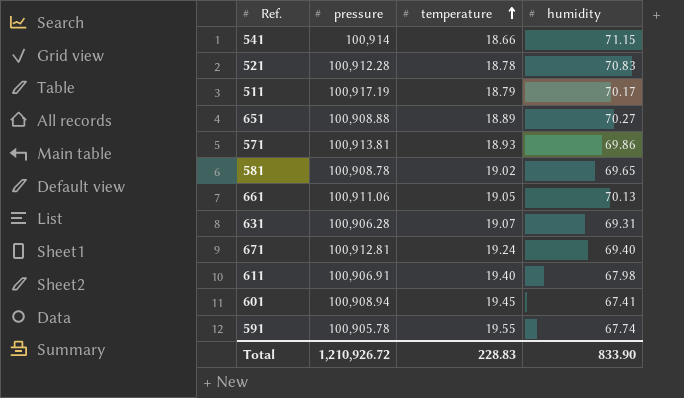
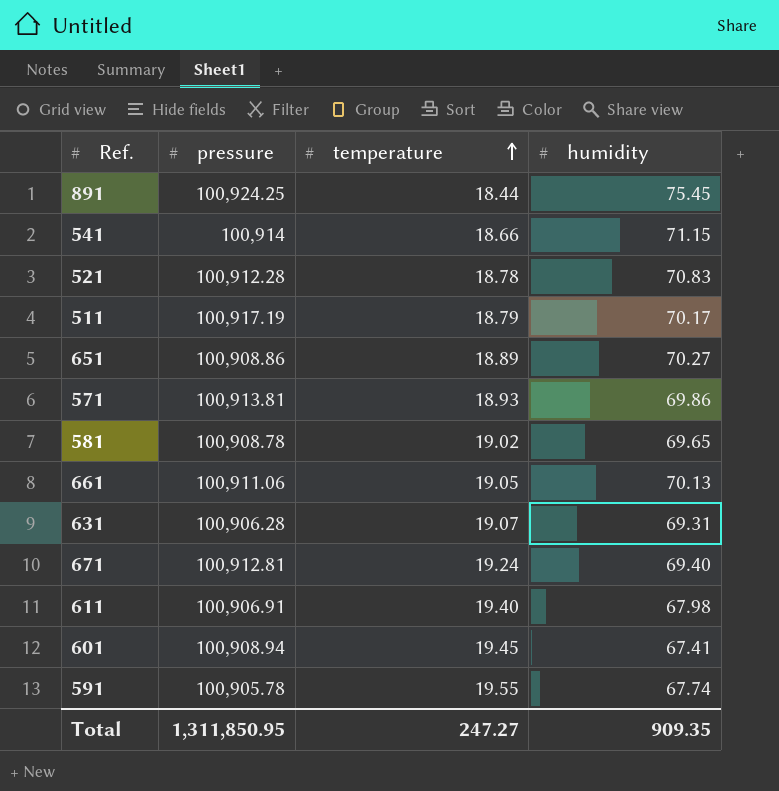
row 891: none -> 100,924.25 | 18.44 | 75.45
651 | pressure: 100,908.88 -> 100,908.86
Total | pressure: 1,210,926.72 -> 1,311,850.95
Total | temperature: 228.83 -> 247.27
Total | humidity: 833.90 -> 909.35

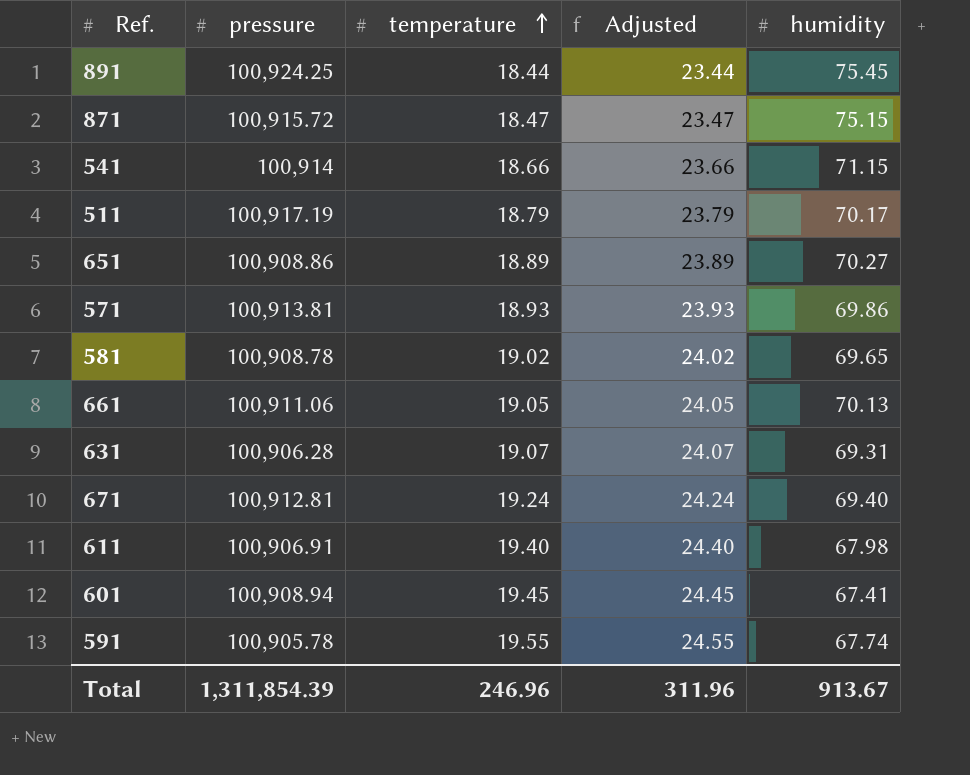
column Adjusted | formula: none -> [temperature] + 5
row 521: 100,912.28 | 18.78 | 70.83 -> none
row 871: none -> 100,915.72 | 18.47 | 23.47 | 75.15
Total | pressure: 1,311,850.95 -> 1,311,854.39
Total | temperature: 247.27 -> 246.96
Total | humidity: 909.35 -> 913.67

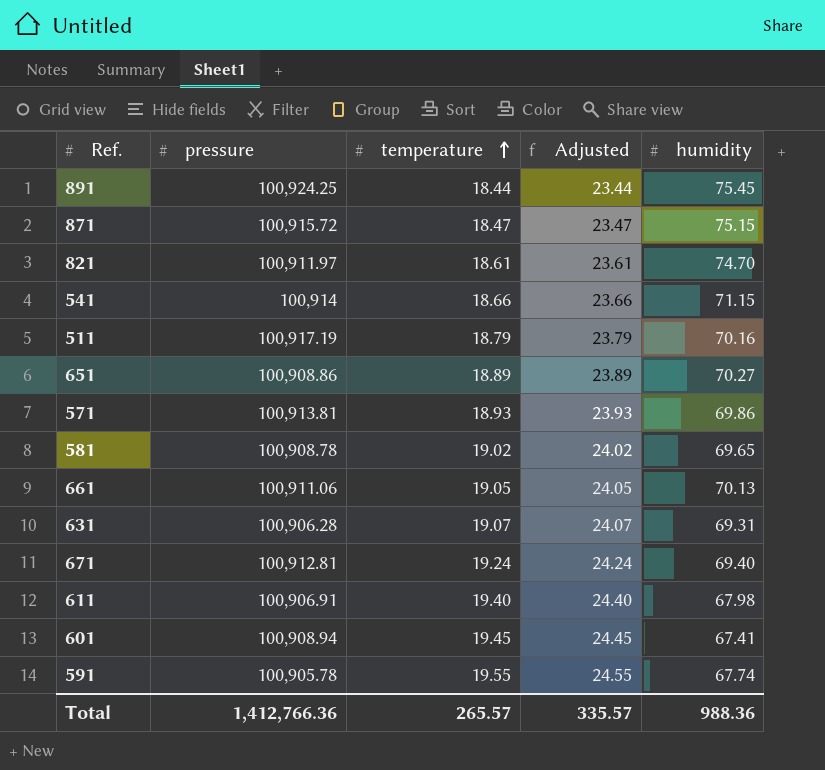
row 821: none -> 100,911.97 | 18.61 | 23.61 | 74.70
511 | humidity: 70.17 -> 70.16
Total | pressure: 1,311,854.39 -> 1,412,766.36
Total | temperature: 246.96 -> 265.57
Total | Adjusted: 311.96 -> 335.57
Total | humidity: 913.67 -> 988.36

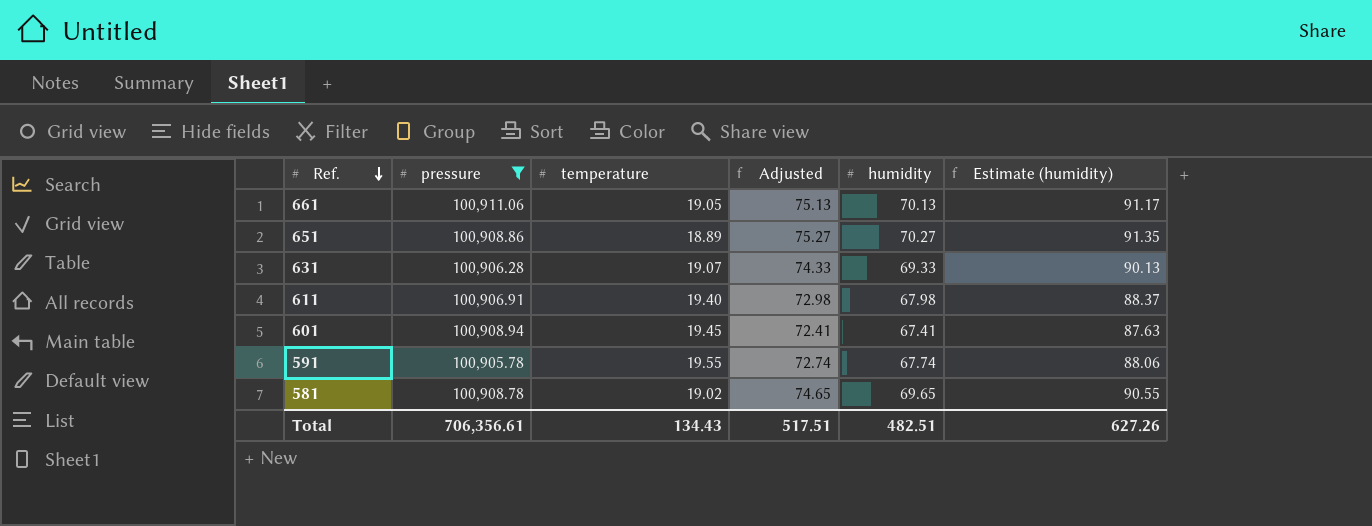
filter: none -> pressure <= 100,911.06
row order: temperature ascending -> Ref. descending
column Adjusted | formula: [temperature] + 5 -> [humidity] + 5
column Estimate (humidity) | formula: none -> [humidity] * 1.3
631 | humidity: 69.31 -> 69.33
Total | pressure: 1,412,766.36 -> 706,356.61
Total | temperature: 265.57 -> 134.43
Total | Adjusted: 335.57 -> 517.51
Total | humidity: 988.36 -> 482.51

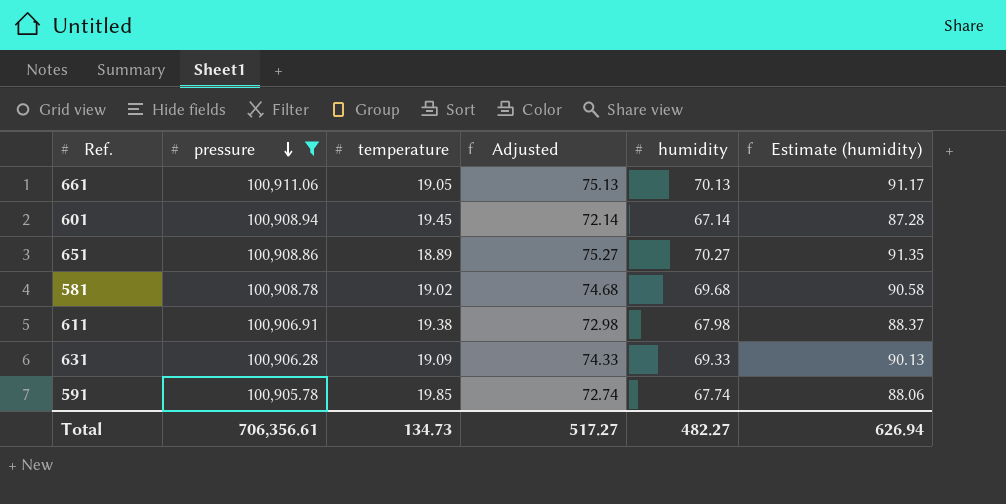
row order: Ref. descending -> pressure descending
601 | Adjusted: 72.41 -> 72.14
601 | humidity: 67.41 -> 67.14
601 | Estimate (humidity): 87.63 -> 87.28
581 | Adjusted: 74.65 -> 74.68
581 | humidity: 69.65 -> 69.68
581 | Estimate (humidity): 90.55 -> 90.58
611 | temperature: 19.40 -> 19.38
631 | temperature: 19.07 -> 19.09
591 | temperature: 19.55 -> 19.85
Total | temperature: 134.43 -> 134.73
Total | Adjusted: 517.51 -> 517.27
Total | humidity: 482.51 -> 482.27
Total | Estimate (humidity): 627.26 -> 626.94

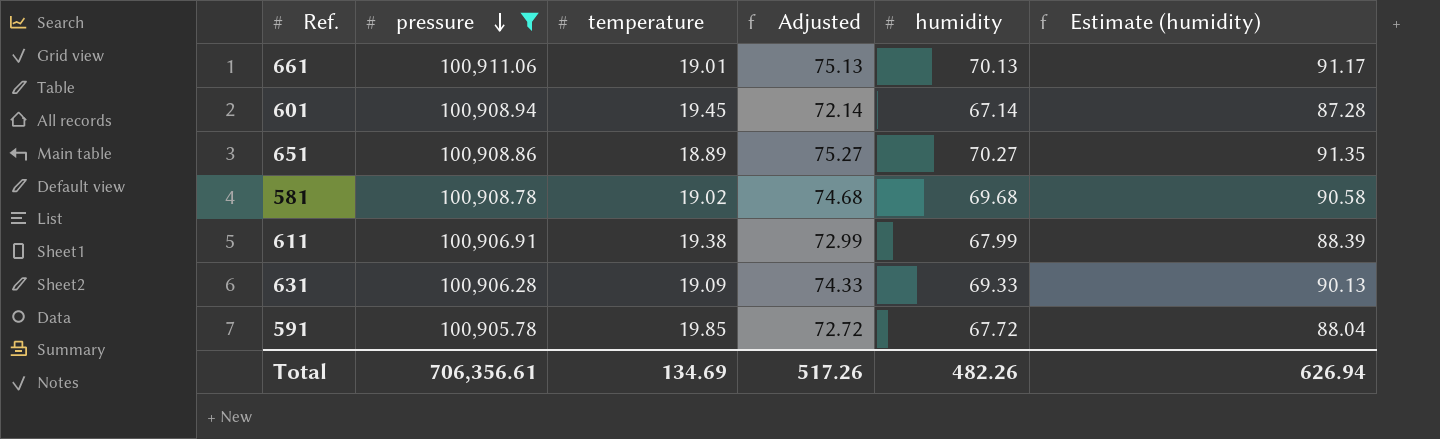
661 | temperature: 19.05 -> 19.01
611 | Adjusted: 72.98 -> 72.99
611 | humidity: 67.98 -> 67.99
611 | Estimate (humidity): 88.37 -> 88.39
591 | Adjusted: 72.74 -> 72.72
591 | humidity: 67.74 -> 67.72
591 | Estimate (humidity): 88.06 -> 88.04
Total | temperature: 134.73 -> 134.69
Total | Adjusted: 517.27 -> 517.26
Total | humidity: 482.27 -> 482.26

